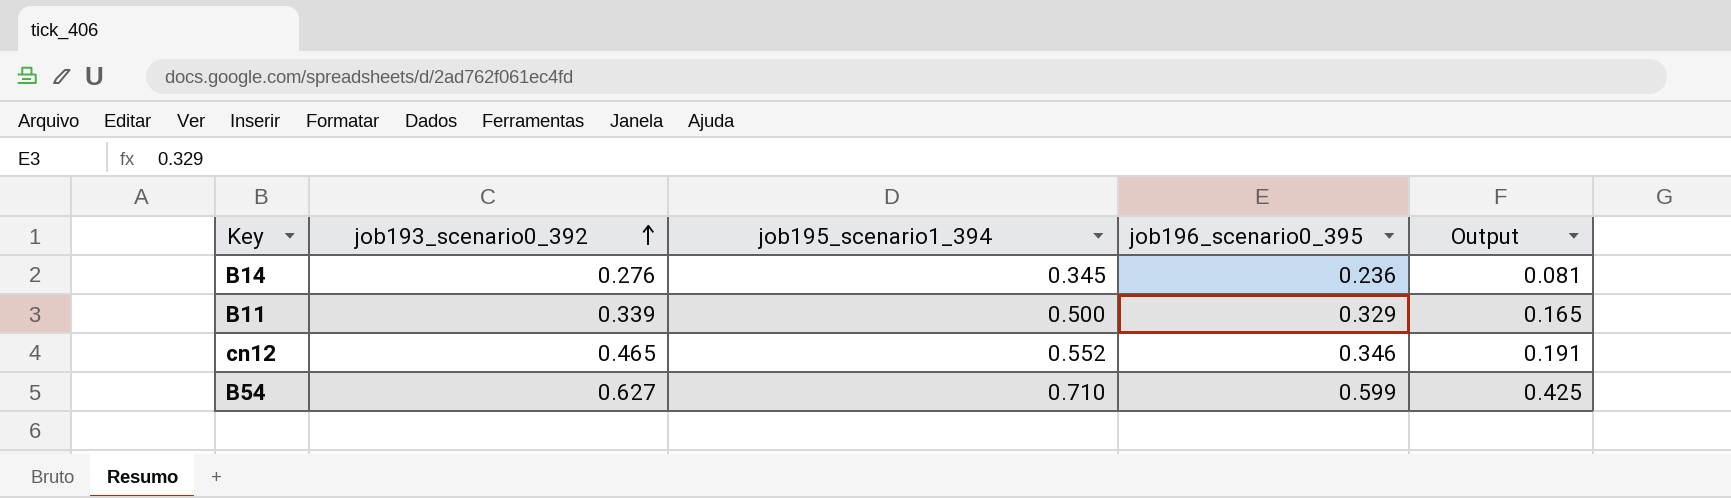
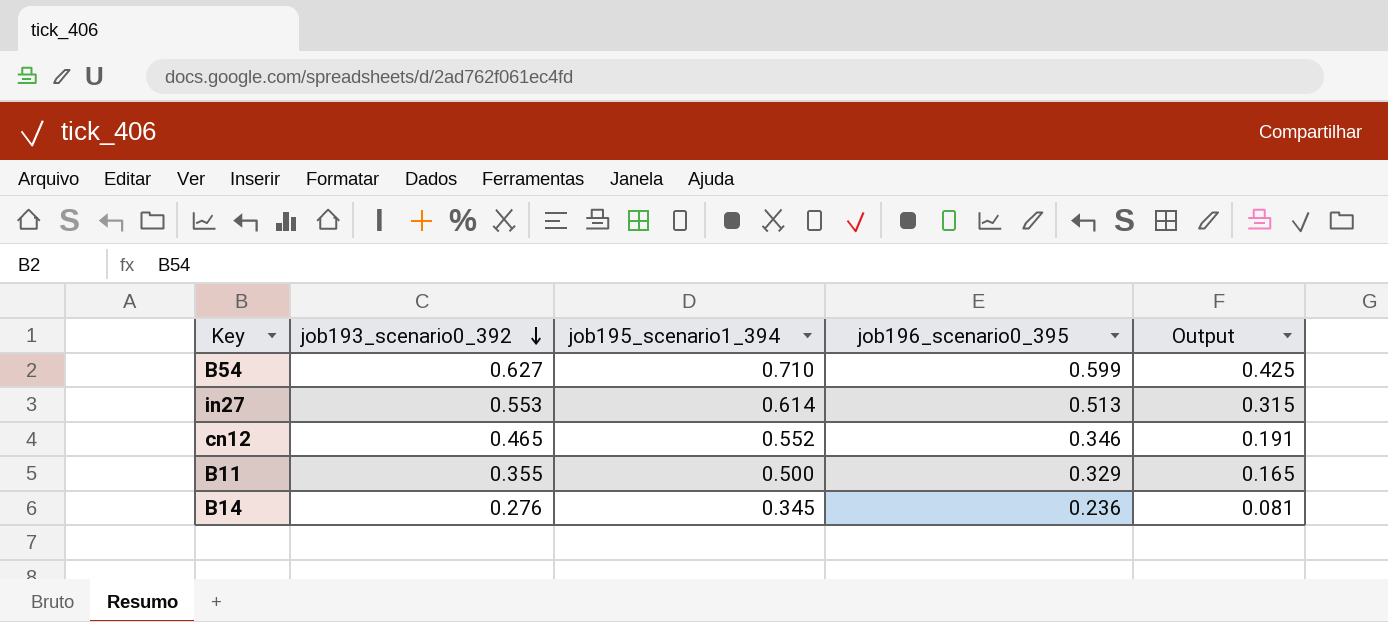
row order: job193_scenario0_392 ascending -> job193_scenario0_392 descending
row in27: none -> 0.553 | 0.614 | 0.513 | 0.315
B11 | job193_scenario0_392: 0.339 -> 0.355

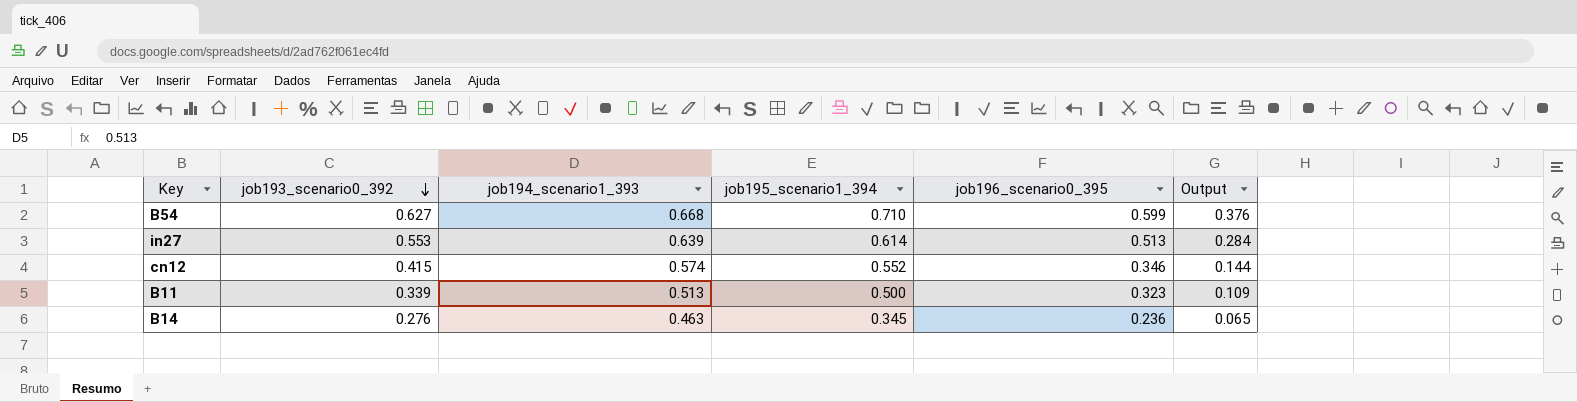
column job194_scenario1_393 | position: none -> 3
column Output | formula: [job195_scenario1_394] * [job196_scenario0_395] -> [job193_scenario0_392] * [job196_scenario0_395]
cn12 | job193_scenario0_392: 0.465 -> 0.415
B11 | job193_scenario0_392: 0.355 -> 0.339
B11 | job196_scenario0_395: 0.329 -> 0.323

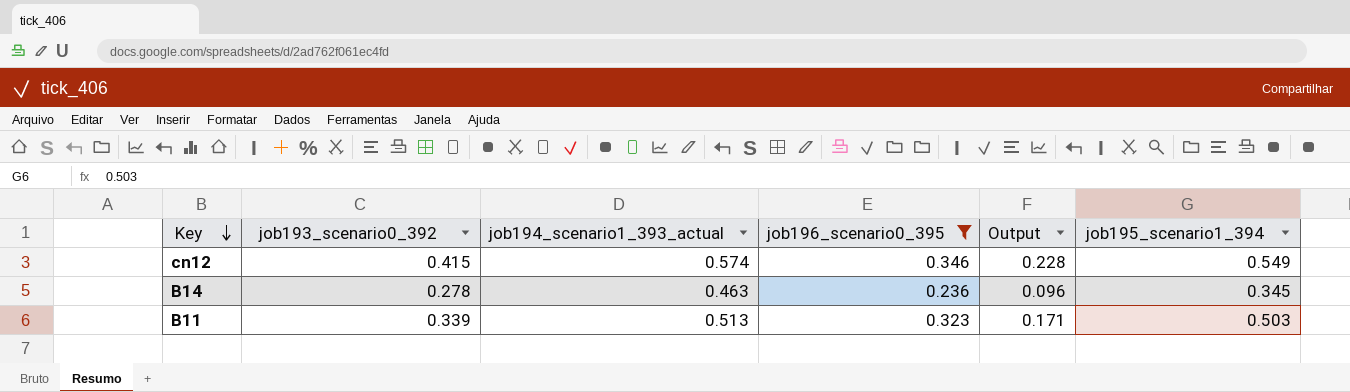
filter: none -> job196_scenario0_395 <= 0.346
row order: job193_scenario0_392 descending -> Key descending
column name: job194_scenario1_393 -> job194_scenario1_393_actual
column Output | formula: [job193_scenario0_392] * [job196_scenario0_395] -> [job193_scenario0_392] * [job195_scenario1_394]
column job195_scenario1_394 | position: 4 -> 6
cn12 | job195_scenario1_394: 0.552 -> 0.549
B14 | job193_scenario0_392: 0.276 -> 0.278
B11 | job195_scenario1_394: 0.500 -> 0.503

